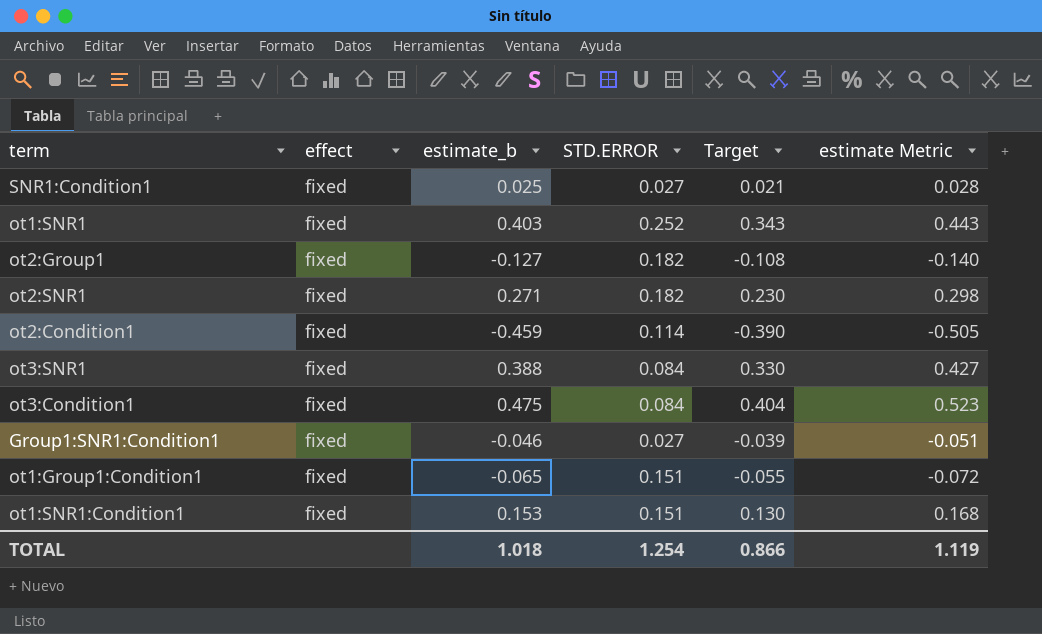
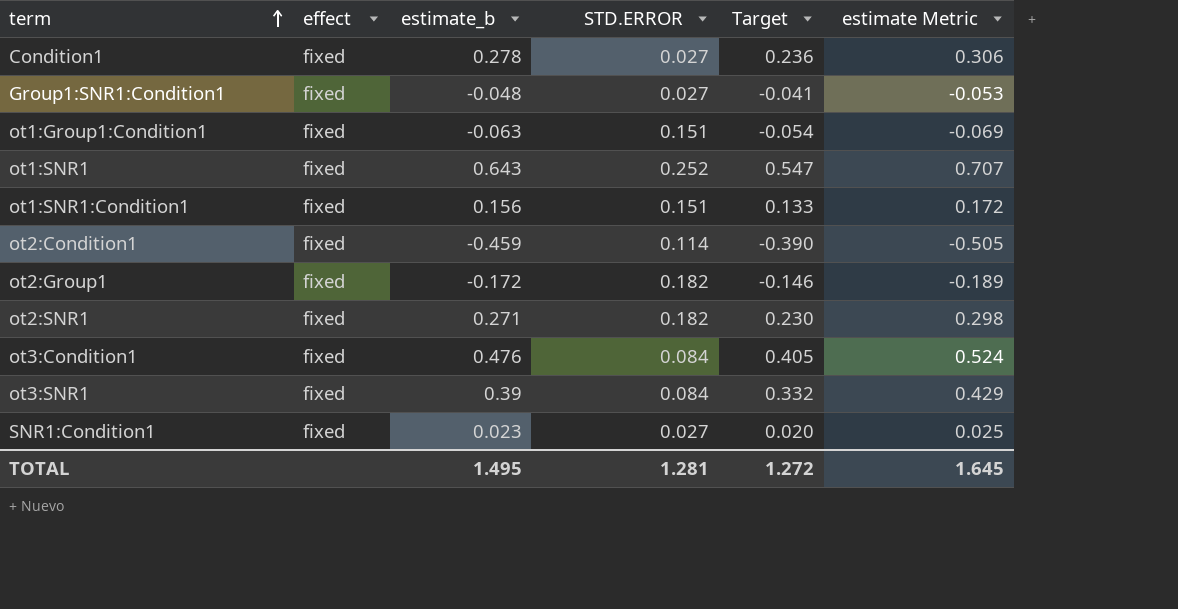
row order: none -> term ascending
row Condition1: none -> fixed | 0.278 | 0.027 | 0.236 | 0.306
Group1:SNR1:Condition1 | estimate_b: -0.046 -> -0.048
Group1:SNR1:Condition1 | Target: -0.039 -> -0.041
Group1:SNR1:Condition1 | estimate Metric: -0.051 -> -0.053
ot1:Group1:Condition1 | estimate_b: -0.065 -> -0.063
ot1:Group1:Condition1 | Target: -0.055 -> -0.054
ot1:Group1:Condition1 | estimate Metric: -0.072 -> -0.069
ot1:SNR1 | estimate_b: 0.403 -> 0.643
ot1:SNR1 | Target: 0.343 -> 0.547
ot1:SNR1 | estimate Metric: 0.443 -> 0.707
ot1:SNR1:Condition1 | estimate_b: 0.153 -> 0.156
ot1:SNR1:Condition1 | Target: 0.130 -> 0.133
ot1:SNR1:Condition1 | estimate Metric: 0.168 -> 0.172
ot2:Group1 | estimate_b: -0.127 -> -0.172
ot2:Group1 | Target: -0.108 -> -0.146
ot2:Group1 | estimate Metric: -0.140 -> -0.189
ot3:Condition1 | estimate_b: 0.475 -> 0.476
ot3:Condition1 | Target: 0.404 -> 0.405
ot3:Condition1 | estimate Metric: 0.523 -> 0.524
ot3:SNR1 | estimate_b: 0.388 -> 0.39
ot3:SNR1 | Target: 0.330 -> 0.332
ot3:SNR1 | estimate Metric: 0.427 -> 0.429
SNR1:Condition1 | estimate_b: 0.025 -> 0.023
SNR1:Condition1 | Target: 0.021 -> 0.020
SNR1:Condition1 | estimate Metric: 0.028 -> 0.025
TOTAL | estimate_b: 1.018 -> 1.495
TOTAL | STD.ERROR: 1.254 -> 1.281
TOTAL | Target: 0.866 -> 1.272
TOTAL | estimate Metric: 1.119 -> 1.645

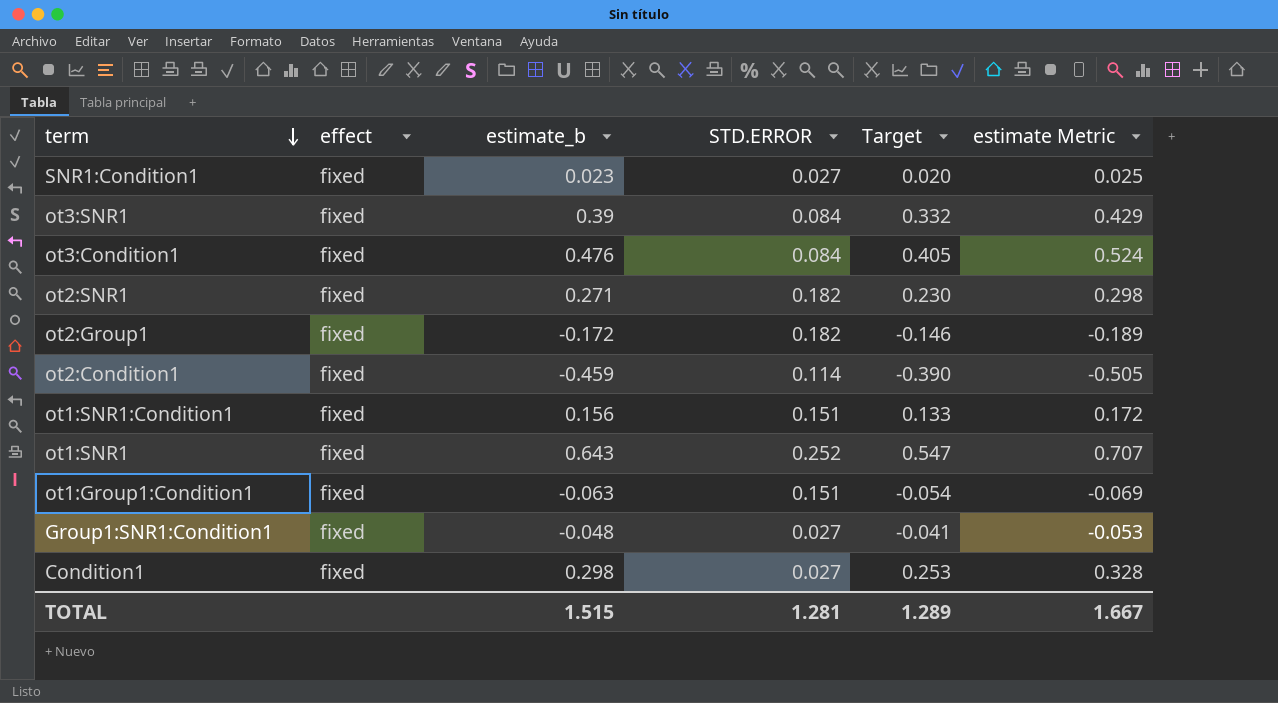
row order: term ascending -> term descending
Condition1 | estimate_b: 0.278 -> 0.298
Condition1 | Target: 0.236 -> 0.253
Condition1 | estimate Metric: 0.306 -> 0.328
TOTAL | estimate_b: 1.495 -> 1.515
TOTAL | Target: 1.272 -> 1.289
TOTAL | estimate Metric: 1.645 -> 1.667

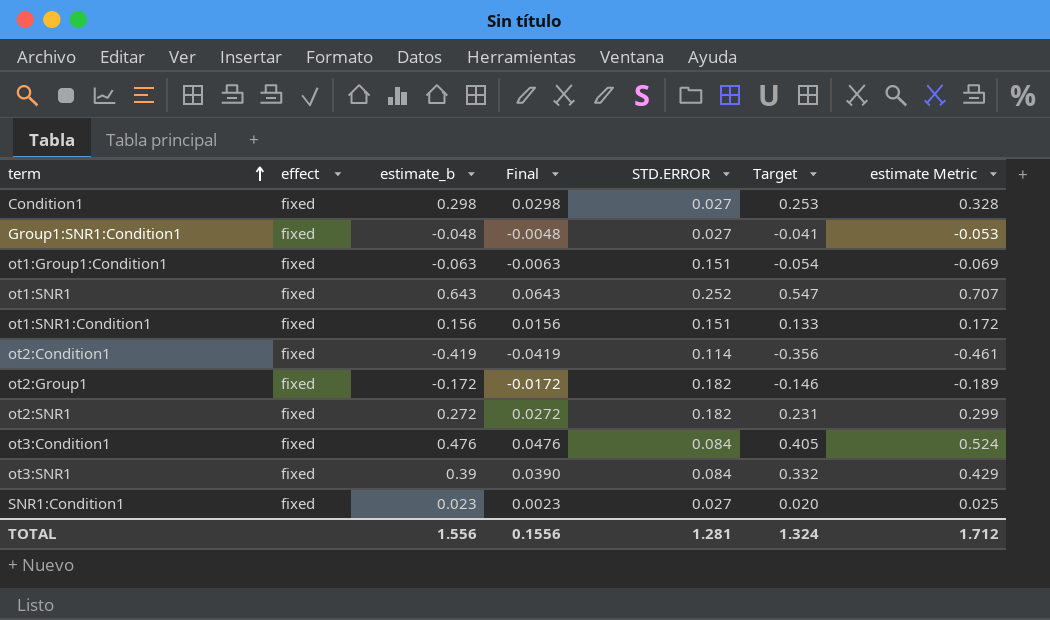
row order: term descending -> term ascending
column Final | formula: none -> [estimate_b] * 0.1
ot2:Condition1 | estimate_b: -0.459 -> -0.419
ot2:Condition1 | Target: -0.390 -> -0.356
ot2:Condition1 | estimate Metric: -0.505 -> -0.461
ot2:SNR1 | estimate_b: 0.271 -> 0.272
ot2:SNR1 | Target: 0.230 -> 0.231
ot2:SNR1 | estimate Metric: 0.298 -> 0.299
TOTAL | estimate_b: 1.515 -> 1.556
TOTAL | Target: 1.289 -> 1.324
TOTAL | estimate Metric: 1.667 -> 1.712

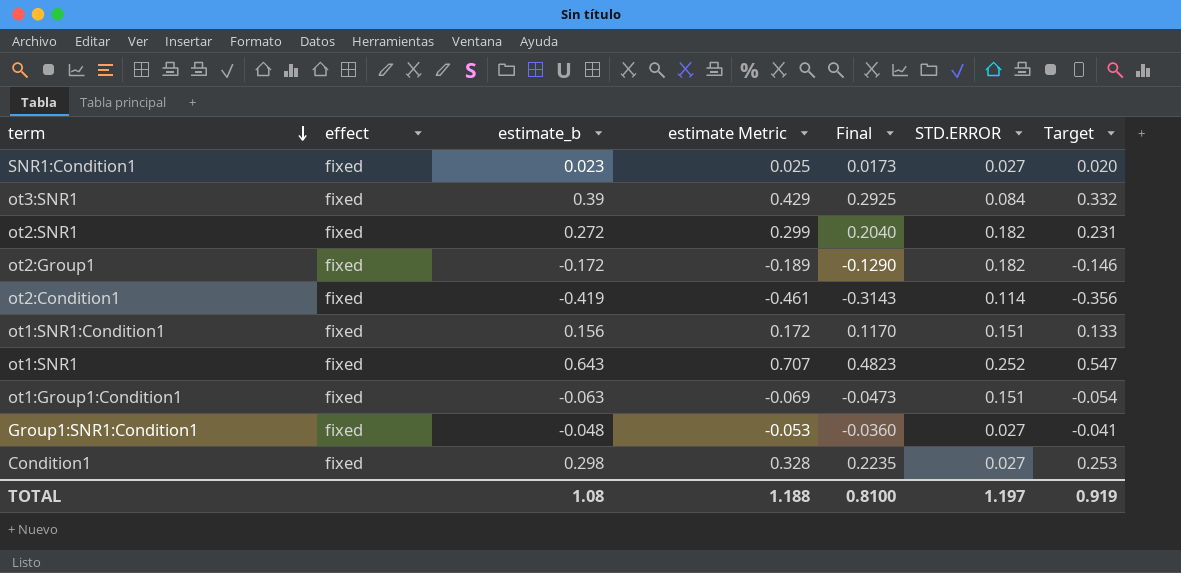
row order: term ascending -> term descending
column estimate Metric | position: 7 -> 4
column Final | formula: [estimate_b] * 0.1 -> [estimate_b] * 0.75
row ot3:Condition1: fixed | 0.476 | 0.0476 | 0.084 | 0.405 | 0.524 -> none
TOTAL | estimate_b: 1.556 -> 1.08
TOTAL | estimate Metric: 1.712 -> 1.188
TOTAL | Final: 0.1556 -> 0.8100
TOTAL | STD.ERROR: 1.281 -> 1.197
TOTAL | Target: 1.324 -> 0.919

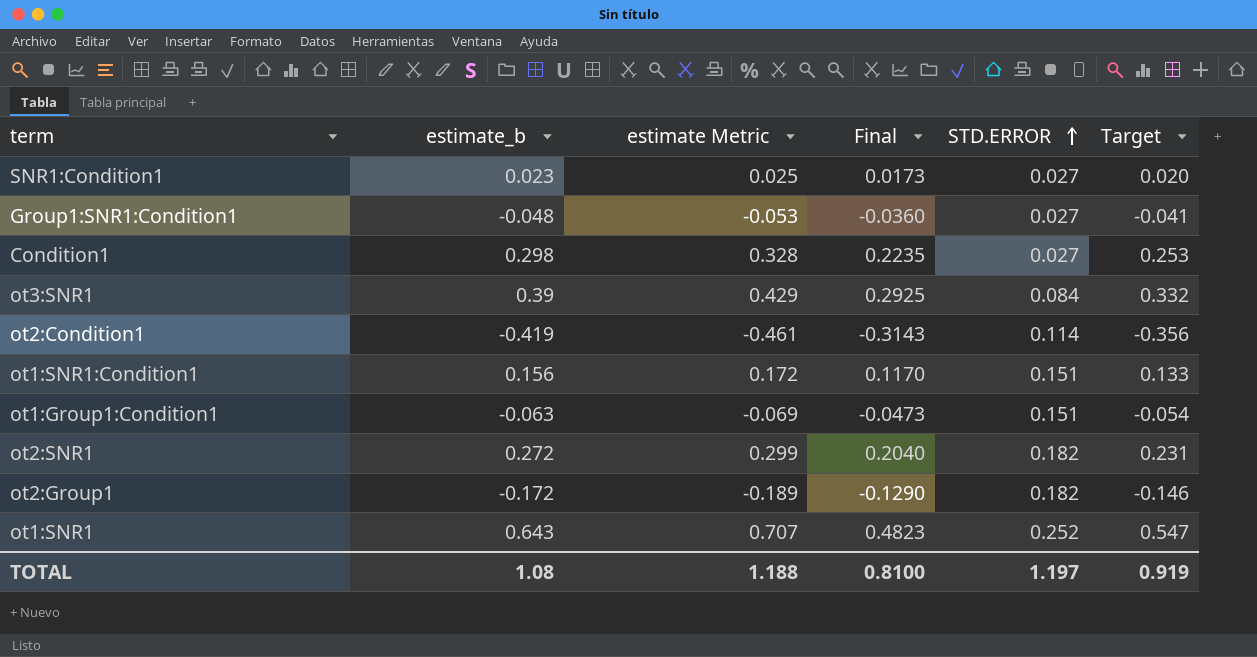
row order: term descending -> STD.ERROR ascending
column effect | position: 2 -> none

